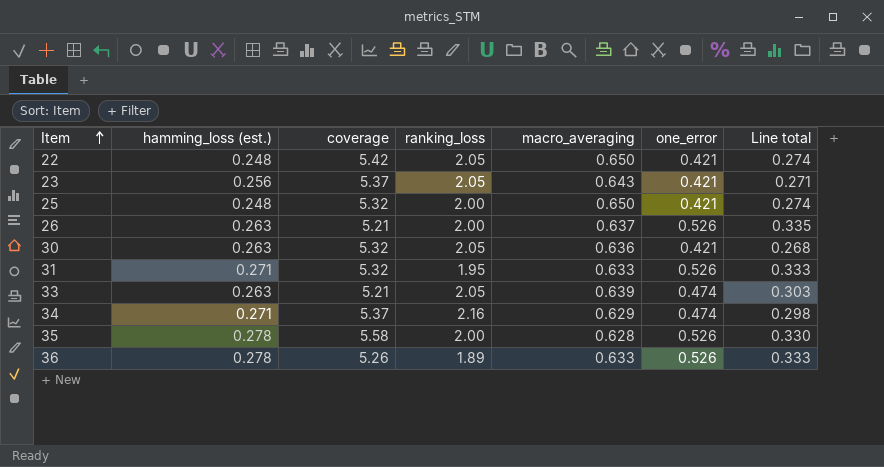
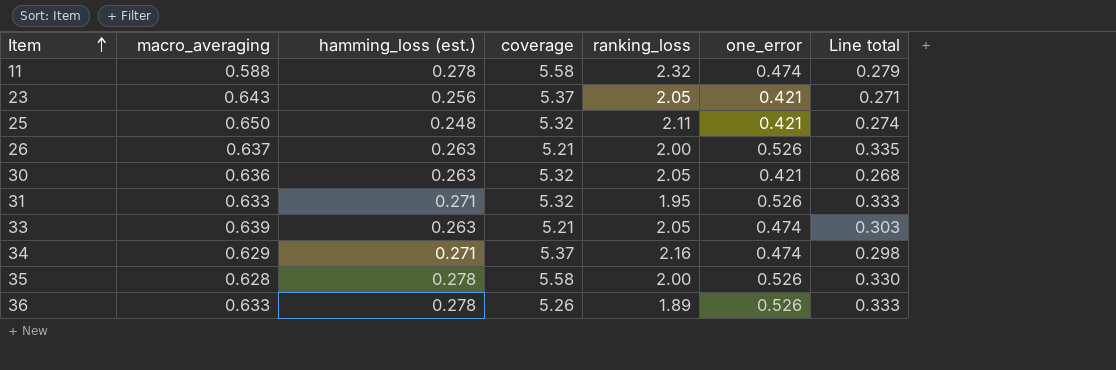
column macro_averaging | position: 5 -> 2
row 22: 0.248 | 5.42 | 2.05 | 0.650 | 0.421 | 0.274 -> none
row 11: none -> 0.588 | 0.278 | 5.58 | 2.32 | 0.474 | 0.279
25 | ranking_loss: 2.00 -> 2.11

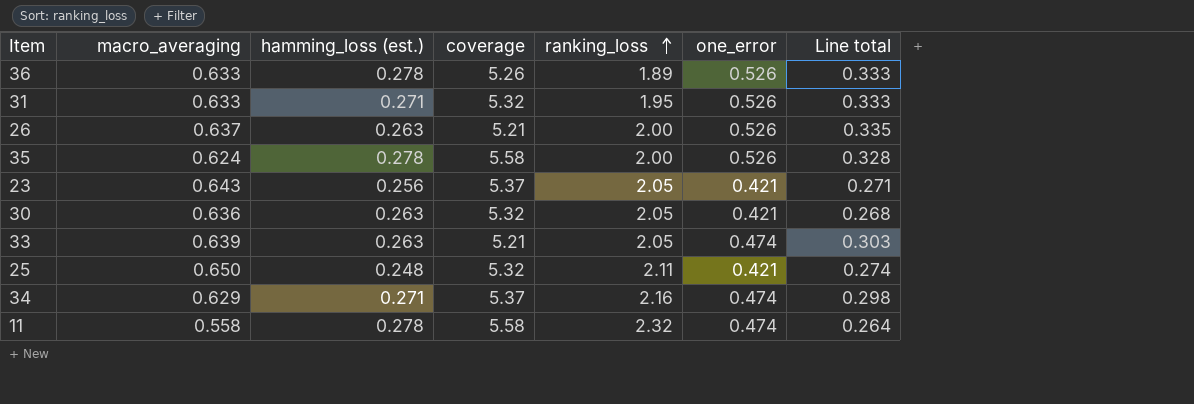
row order: Item ascending -> ranking_loss ascending
35 | macro_averaging: 0.628 -> 0.624
35 | Line total: 0.330 -> 0.328
11 | macro_averaging: 0.588 -> 0.558
11 | Line total: 0.279 -> 0.264

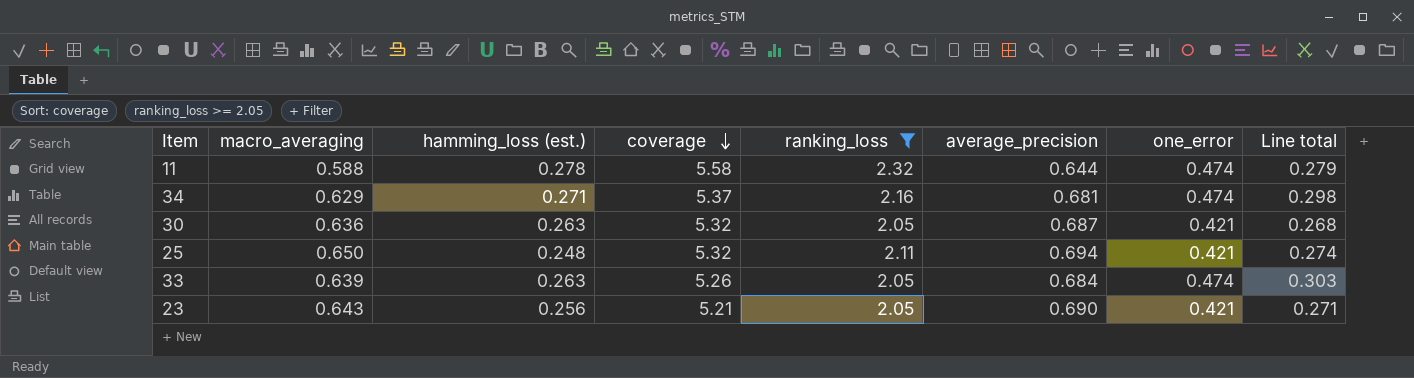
filter: none -> ranking_loss >= 2.05
row order: ranking_loss ascending -> coverage descending
column average_precision | position: none -> 6
11 | macro_averaging: 0.558 -> 0.588
11 | Line total: 0.264 -> 0.279
33 | coverage: 5.21 -> 5.26
23 | coverage: 5.37 -> 5.21

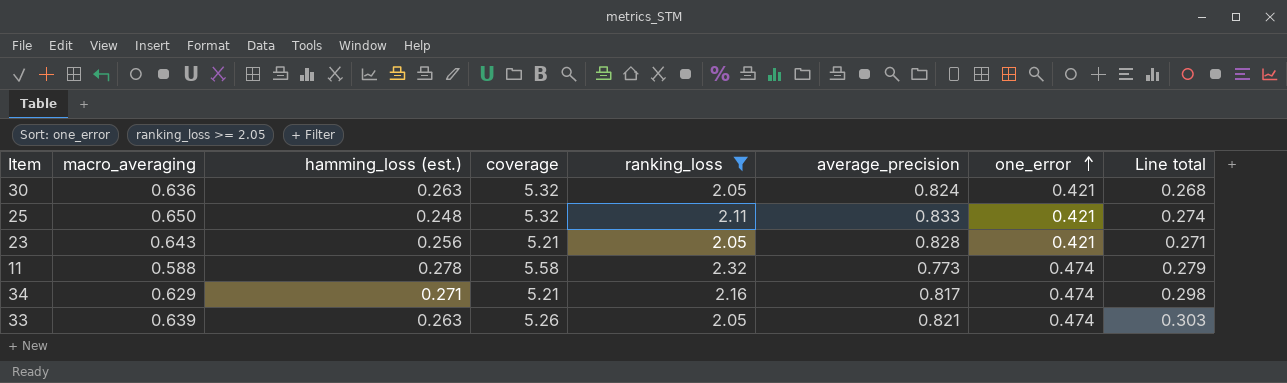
row order: coverage descending -> one_error ascending
30 | average_precision: 0.687 -> 0.824
25 | average_precision: 0.694 -> 0.833
23 | average_precision: 0.690 -> 0.828
11 | average_precision: 0.644 -> 0.773
34 | coverage: 5.37 -> 5.21
34 | average_precision: 0.681 -> 0.817
33 | average_precision: 0.684 -> 0.821

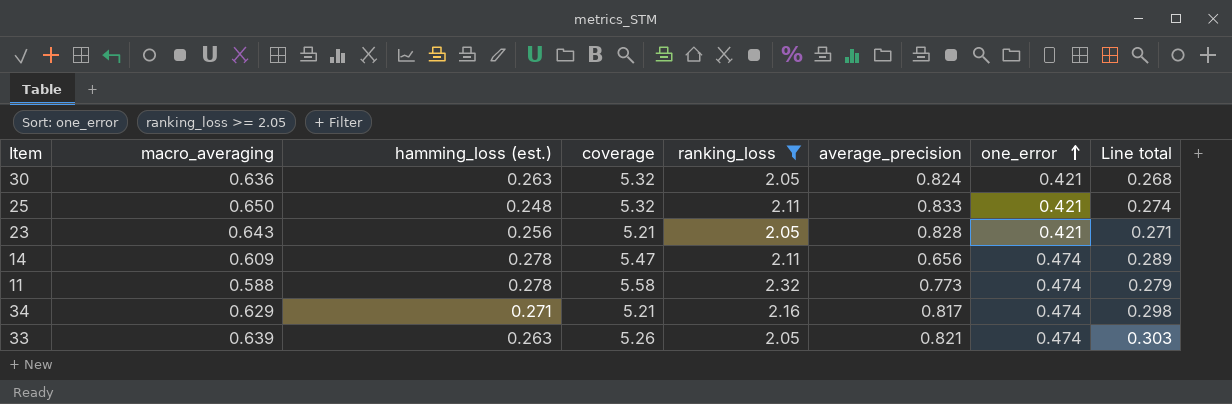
row 14: none -> 0.609 | 0.278 | 5.47 | 2.11 | 0.656 | 0.474 | 0.289

